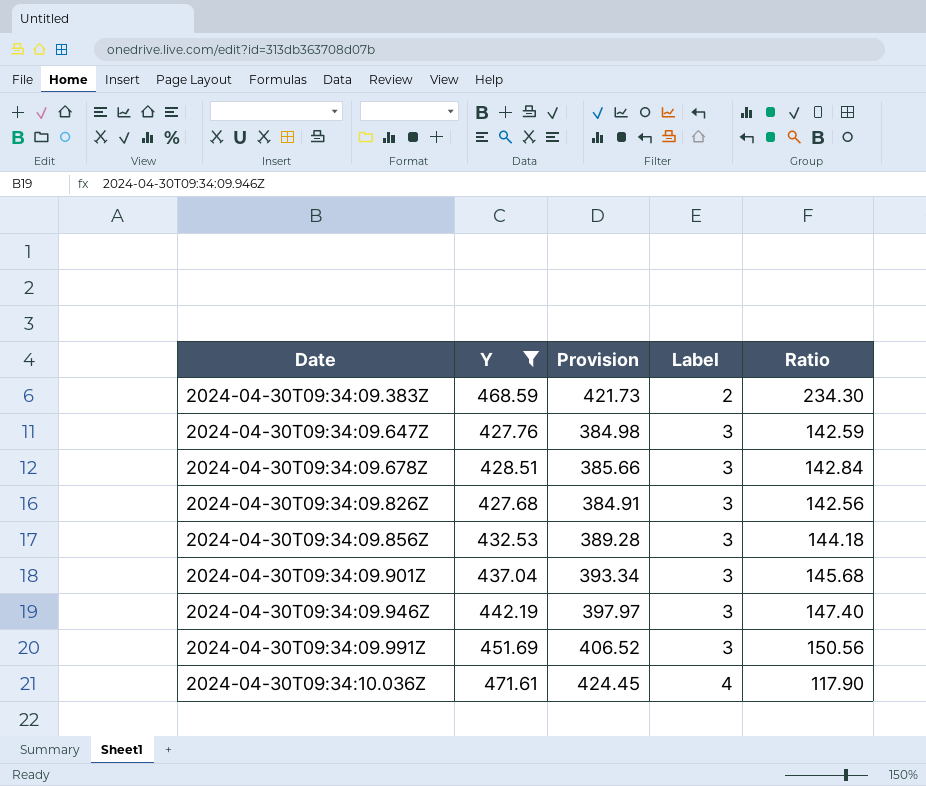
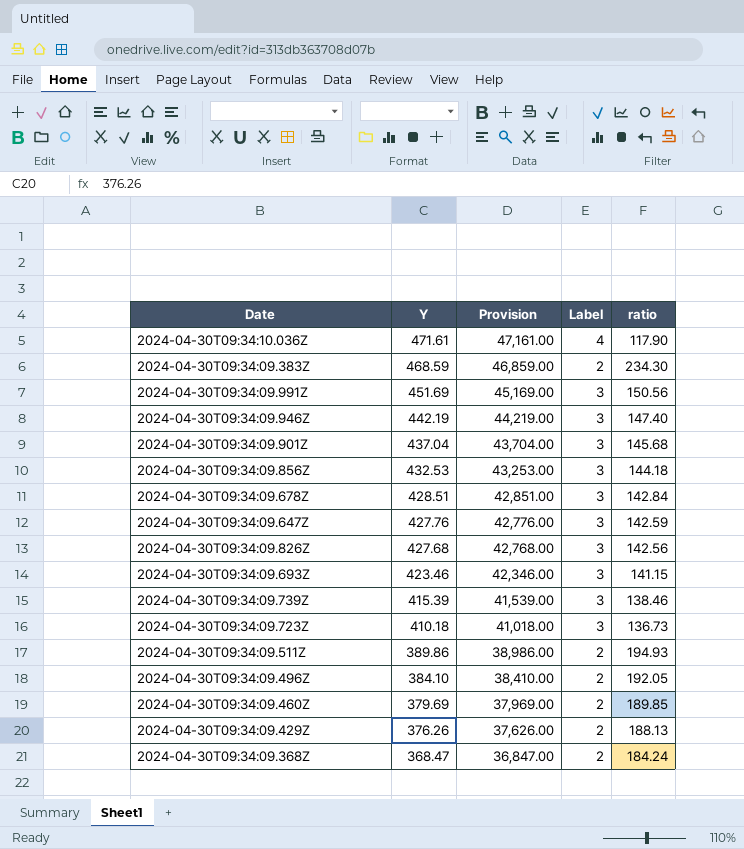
filter: Y >= 427.68 -> none
row order: Date ascending -> Y descending
column Provision | formula: [Y] * 0.9 -> [Y] * 100
column name: Ratio -> ratio

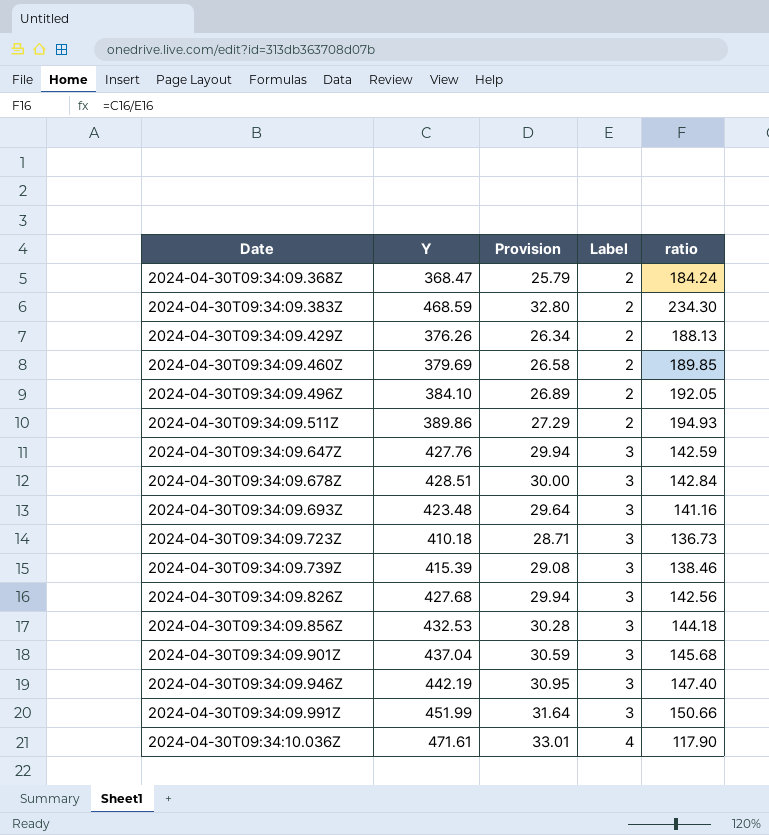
row order: Y descending -> Date ascending
column Provision | formula: [Y] * 100 -> [Y] * 0.07
2024-04-30T09:34:09.693Z | Y: 423.46 -> 423.48
2024-04-30T09:34:09.693Z | ratio: 141.15 -> 141.16
2024-04-30T09:34:09.991Z | Y: 451.69 -> 451.99
2024-04-30T09:34:09.991Z | ratio: 150.56 -> 150.66

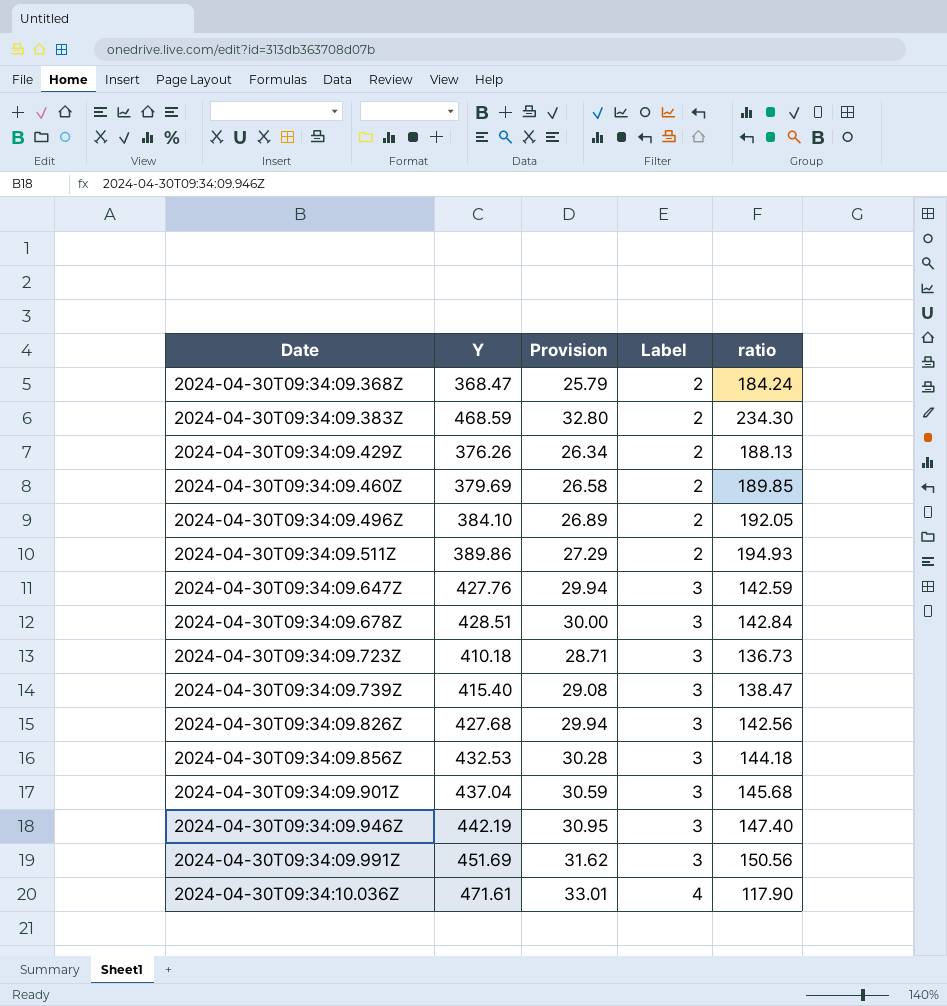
row 2024-04-30T09:34:09.693Z: 423.48 | 29.64 | 3 | 141.16 -> none
2024-04-30T09:34:09.739Z | Y: 415.39 -> 415.40
2024-04-30T09:34:09.739Z | ratio: 138.46 -> 138.47
2024-04-30T09:34:09.991Z | Y: 451.99 -> 451.69
2024-04-30T09:34:09.991Z | Provision: 31.64 -> 31.62
2024-04-30T09:34:09.991Z | ratio: 150.66 -> 150.56

